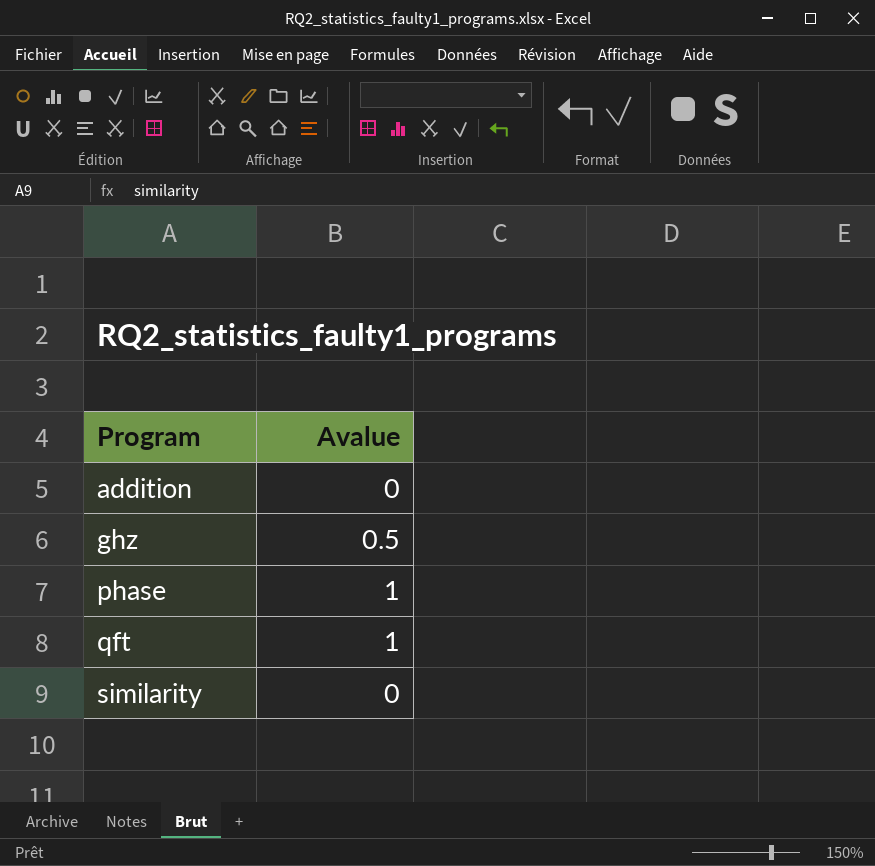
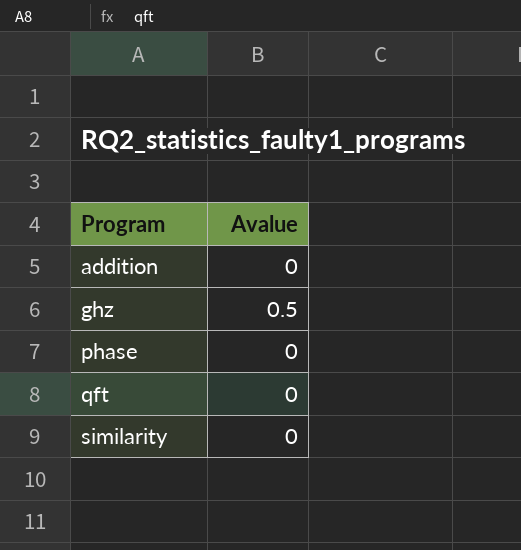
phase | Avalue: 1 -> 0
qft | Avalue: 1 -> 0

